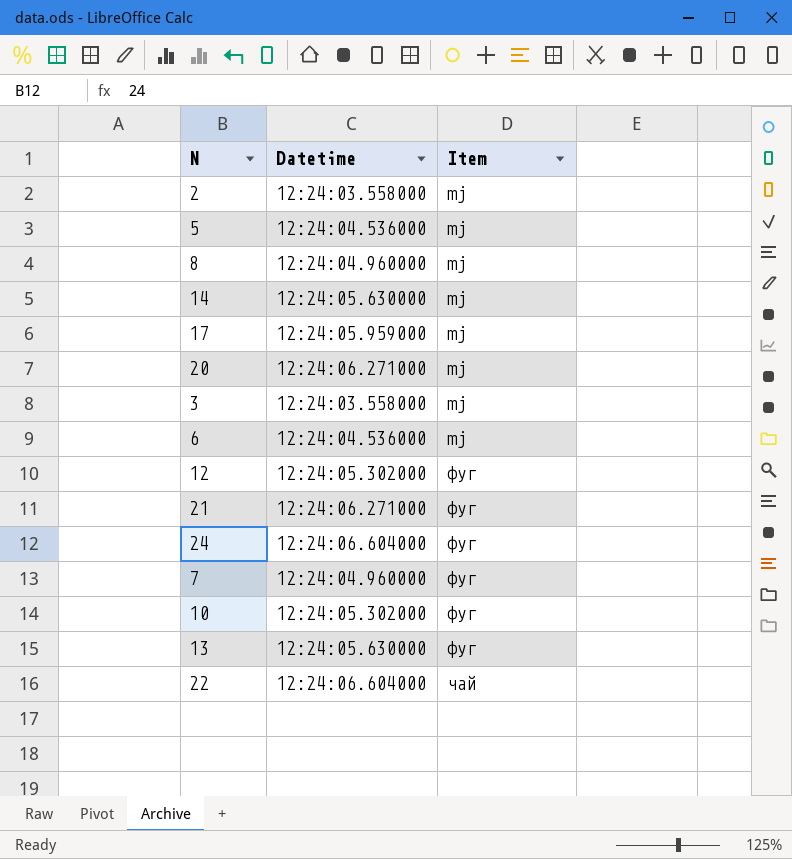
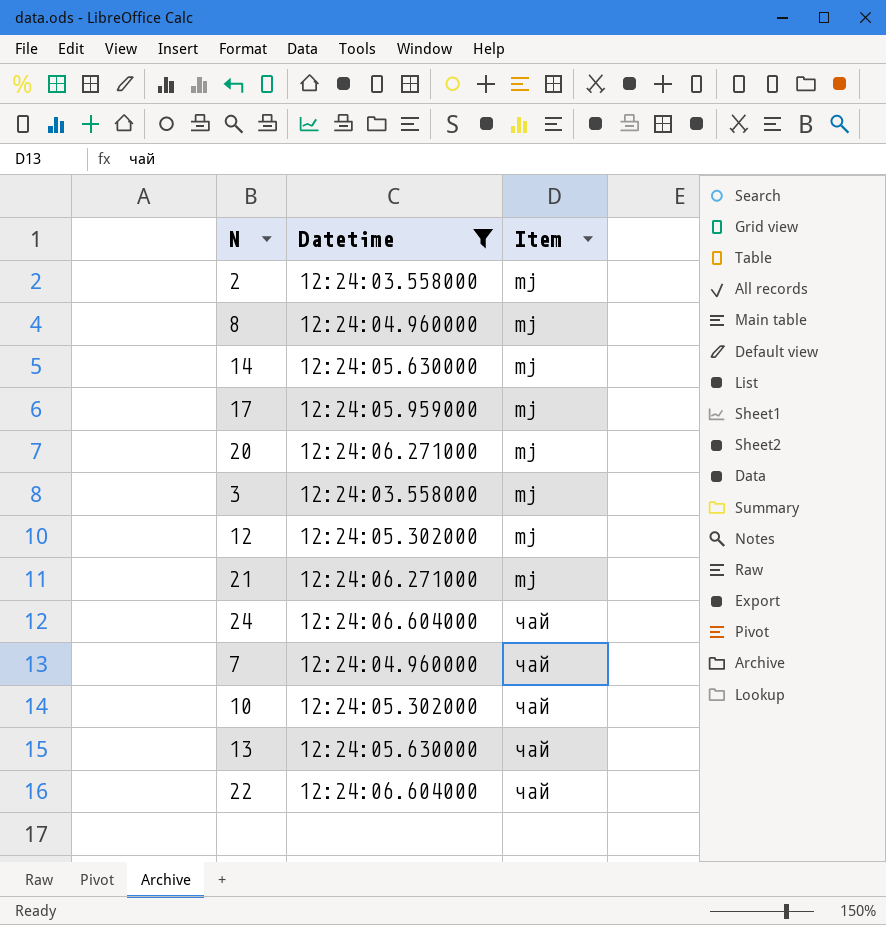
filter: none -> Datetime != 12:24:04.536000
12 | Item: фуг -> mj
21 | Item: фуг -> mj
24 | Item: фуг -> чай
7 | Item: фуг -> чай
10 | Item: фуг -> чай
13 | Item: фуг -> чай

